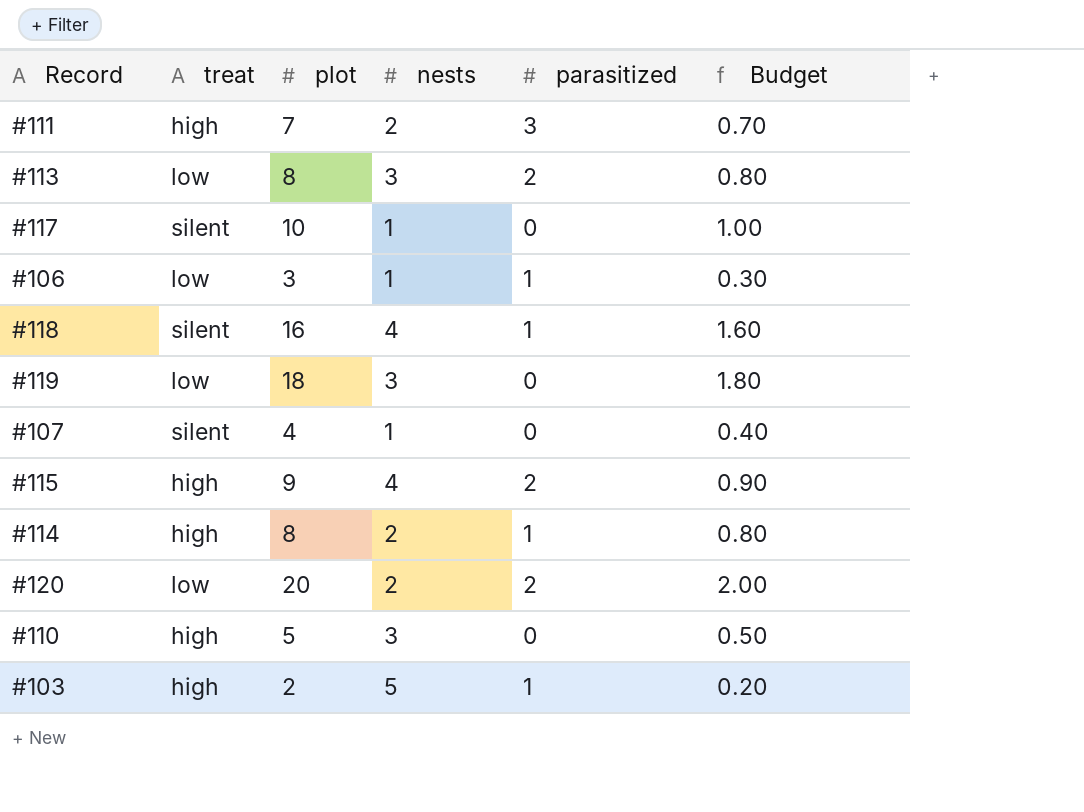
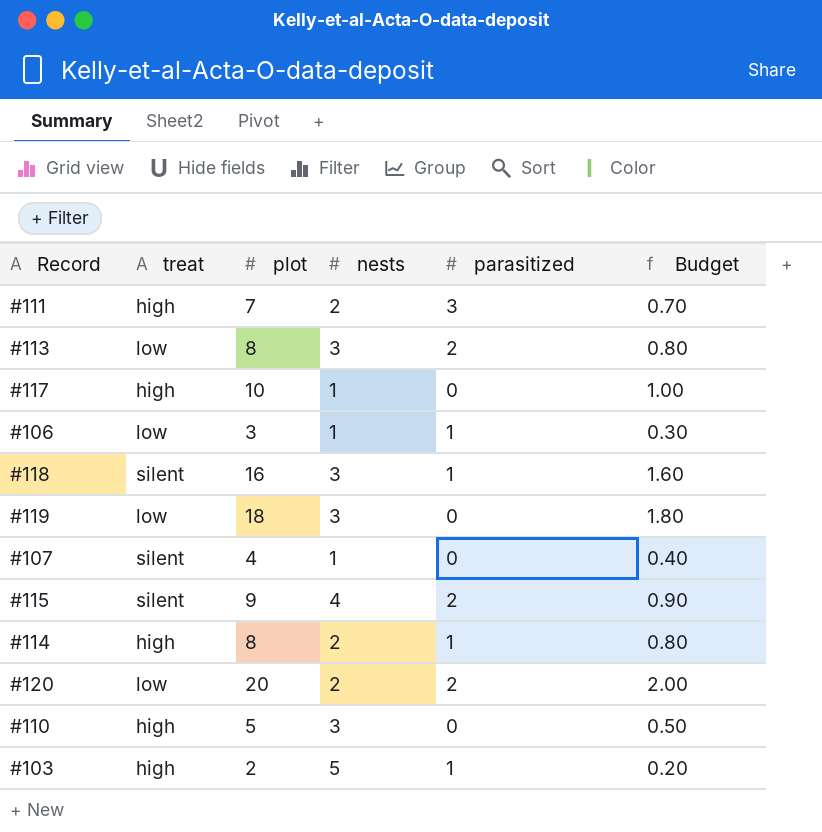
#117 | treat: silent -> high
#118 | nests: 4 -> 3
#115 | treat: high -> silent

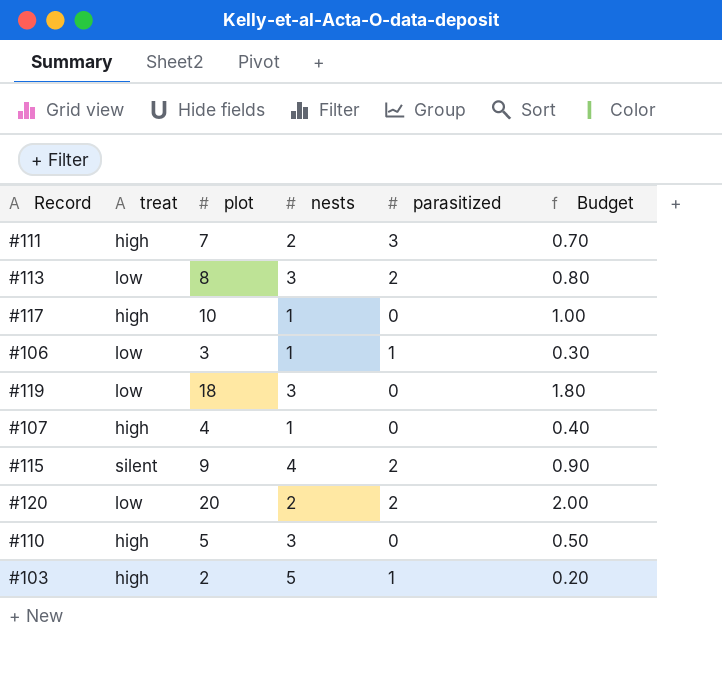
row #118: silent | 16 | 3 | 1 | 1.60 -> none
row #114: high | 8 | 2 | 1 | 0.80 -> none
#107 | treat: silent -> high

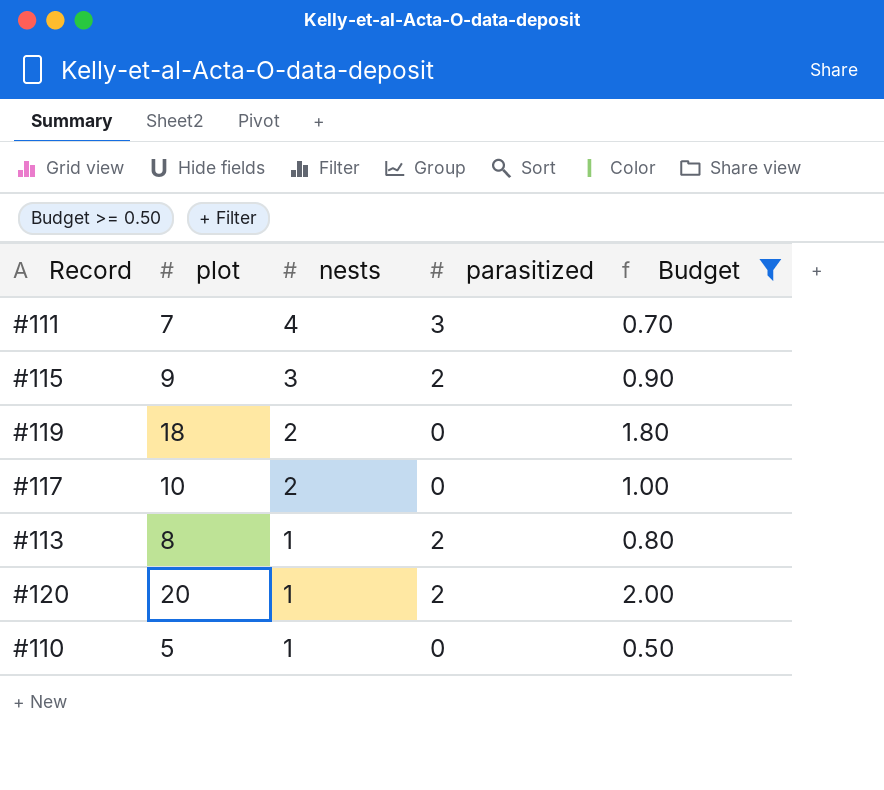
filter: none -> Budget >= 0.50
row order: none -> nests descending
column treat | position: 2 -> none
#111 | nests: 2 -> 4
#115 | nests: 4 -> 3
#119 | nests: 3 -> 2
#117 | nests: 1 -> 2
#113 | nests: 3 -> 1
#120 | nests: 2 -> 1
#110 | nests: 3 -> 1

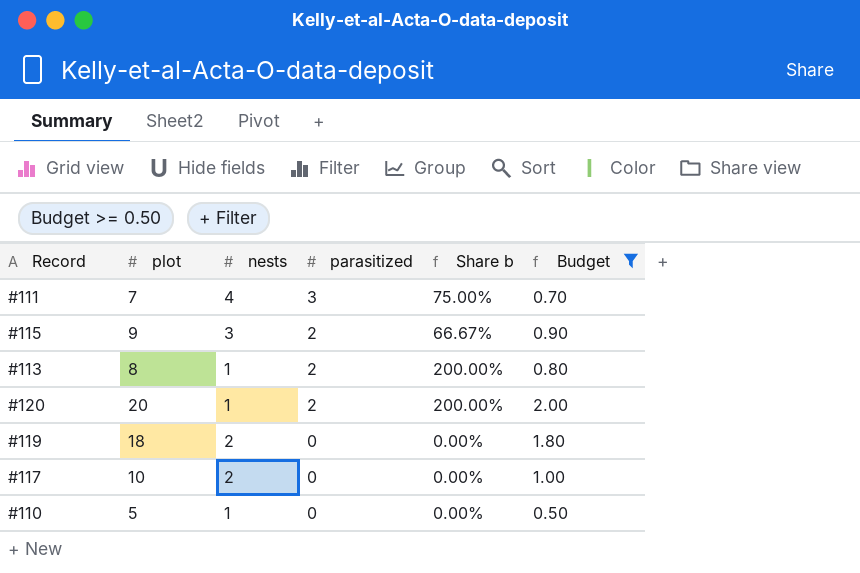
row order: nests descending -> parasitized descending
column Share b | formula: none -> [parasitized] / [nests]

